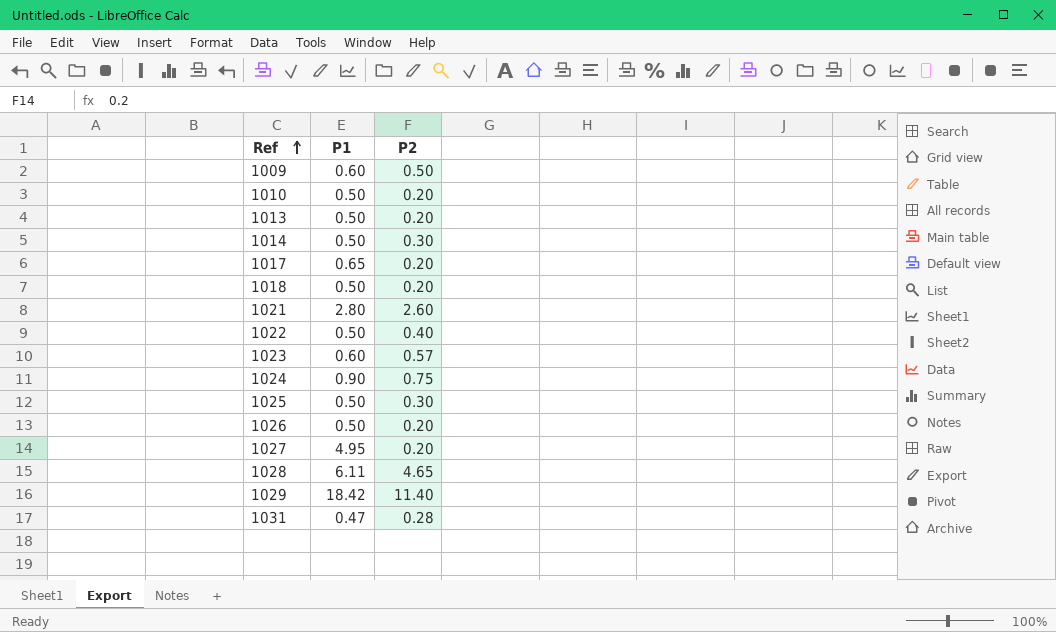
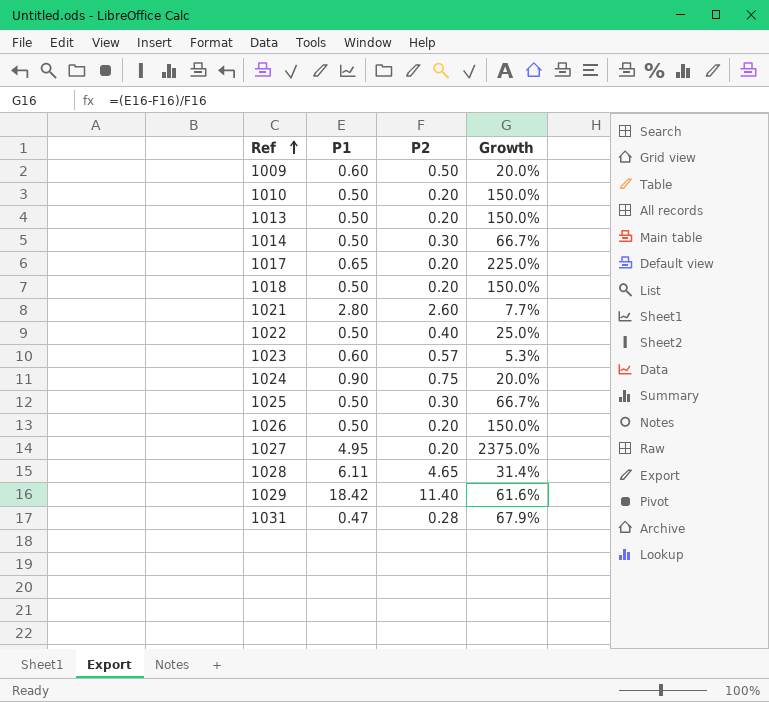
column Growth | formula: none -> ([P1] - [P2]) / [P2]

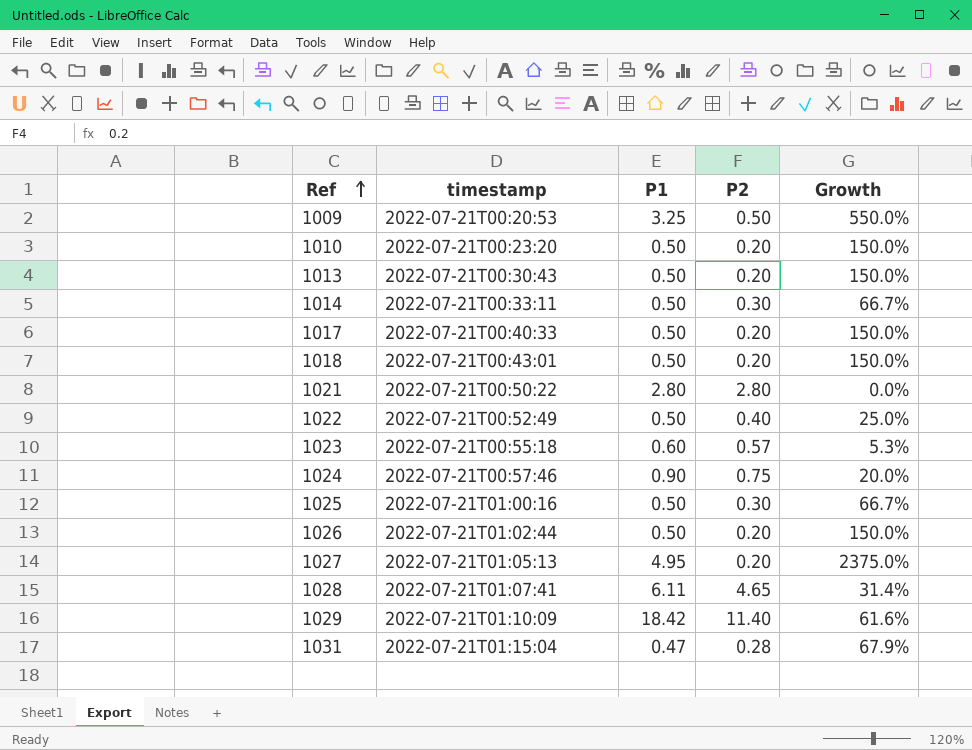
column timestamp | position: none -> 2
1009 | P1: 0.60 -> 3.25
1009 | Growth: 20.0% -> 550.0%
1017 | P1: 0.65 -> 0.50
1017 | Growth: 225.0% -> 150.0%
1021 | P2: 2.60 -> 2.80
1021 | Growth: 7.7% -> 0.0%

